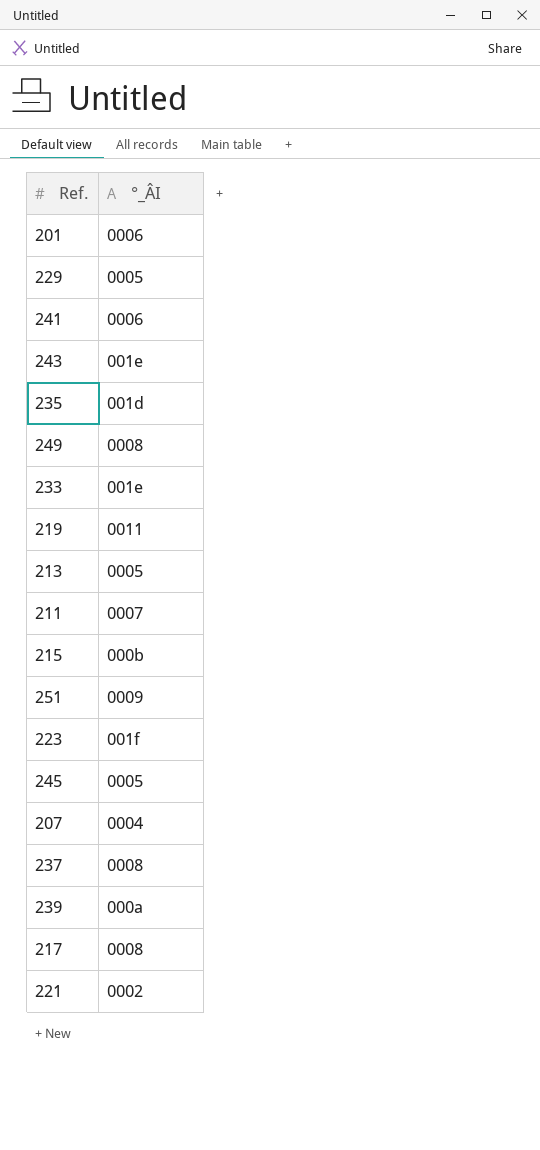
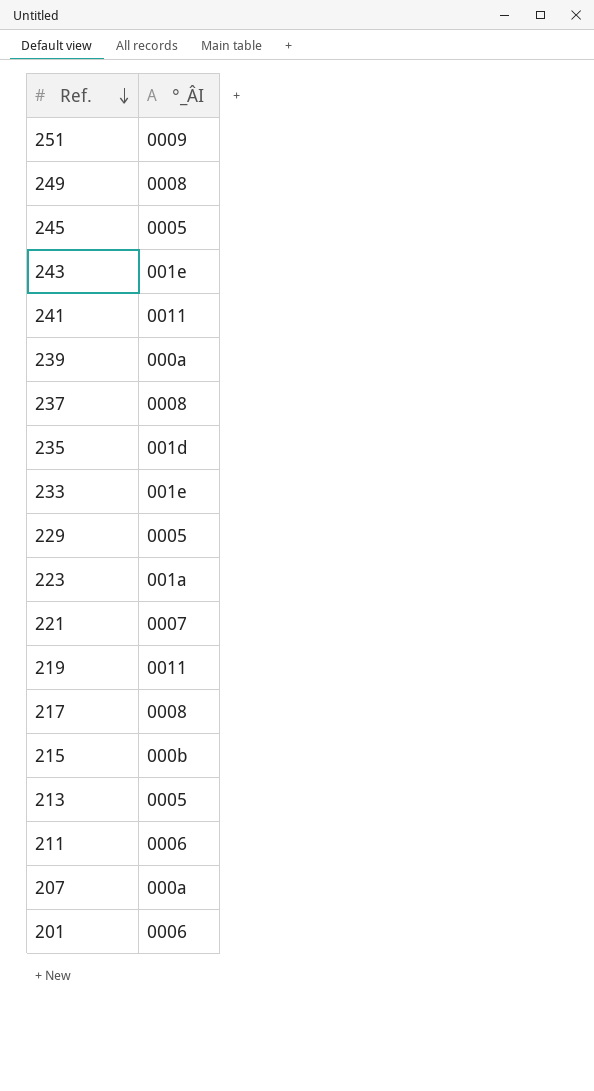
row order: none -> Ref. descending
241 | °_ÂI: 0006 -> 0011
223 | °_ÂI: 001f -> 001a
221 | °_ÂI: 0002 -> 0007
211 | °_ÂI: 0007 -> 0006
207 | °_ÂI: 0004 -> 000a

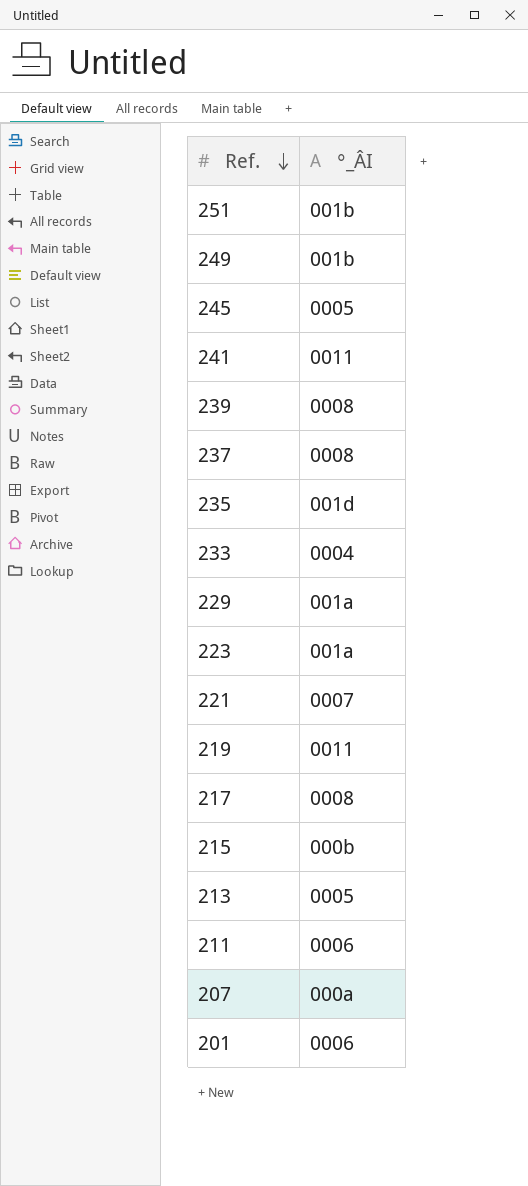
row 243: 001e -> none
251 | °_ÂI: 0009 -> 001b
249 | °_ÂI: 0008 -> 001b
239 | °_ÂI: 000a -> 0008
233 | °_ÂI: 001e -> 0004
229 | °_ÂI: 0005 -> 001a

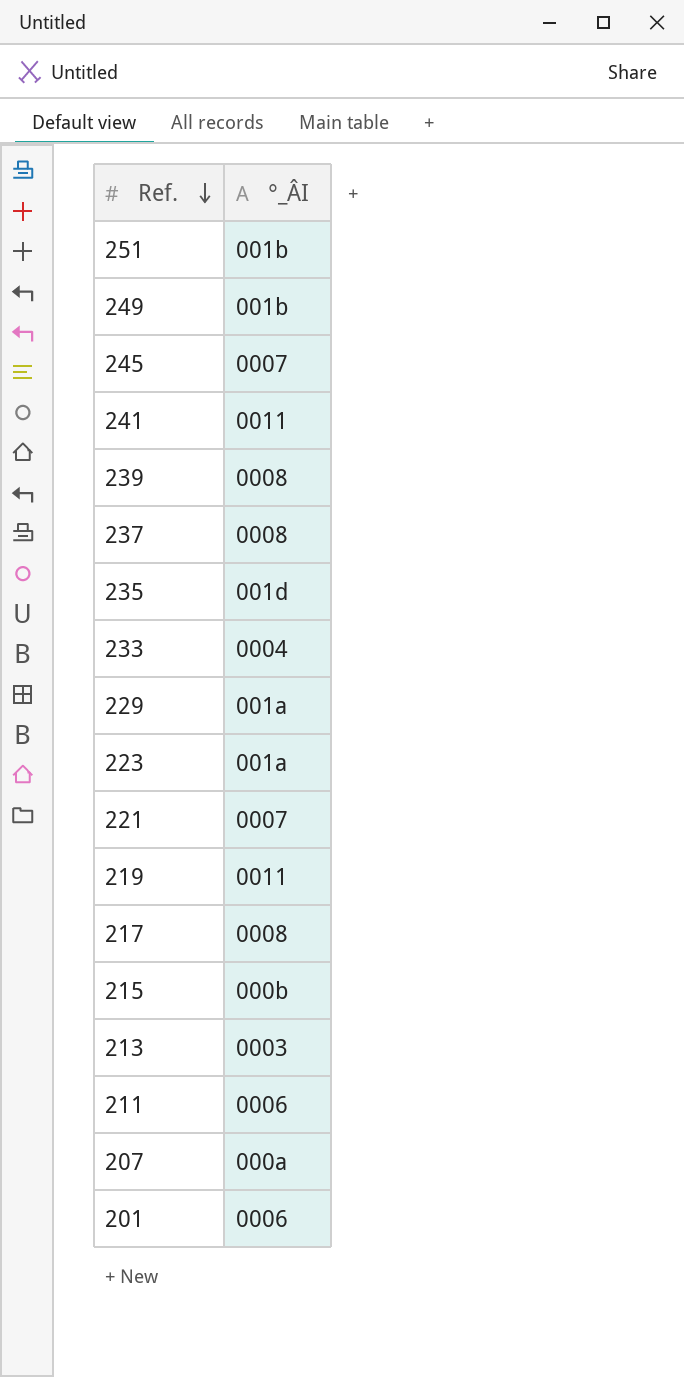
245 | °_ÂI: 0005 -> 0007
213 | °_ÂI: 0005 -> 0003

